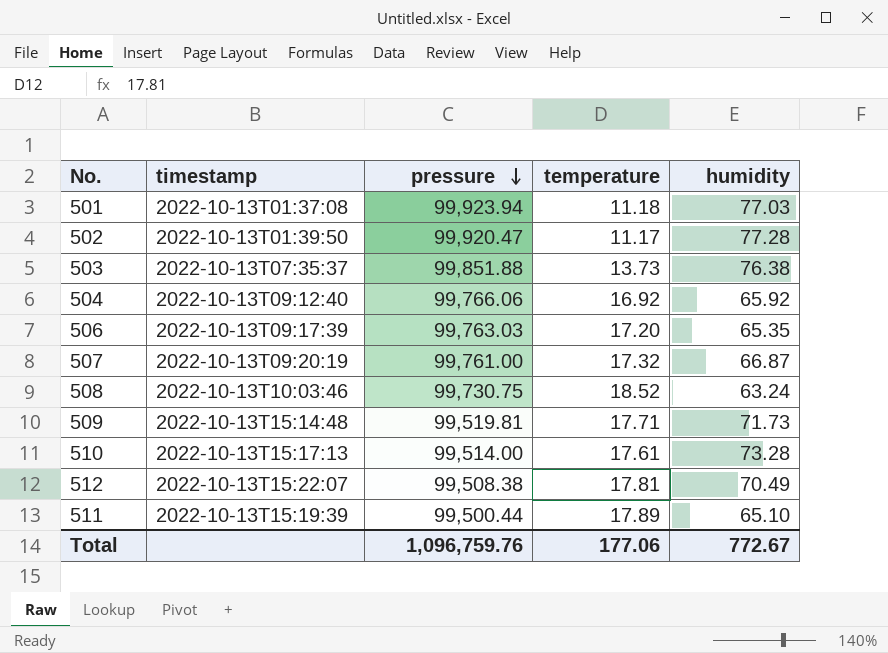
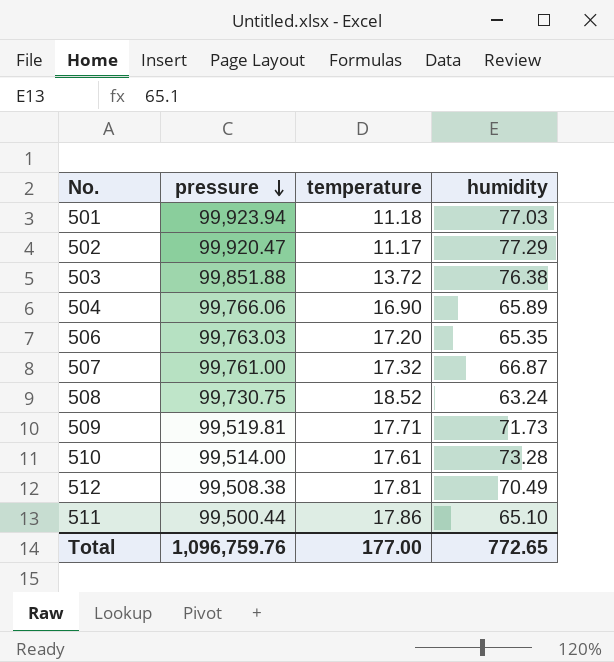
column timestamp | position: 2 -> none
502 | humidity: 77.28 -> 77.29
503 | temperature: 13.73 -> 13.72
504 | temperature: 16.92 -> 16.90
504 | humidity: 65.92 -> 65.89
511 | temperature: 17.89 -> 17.86
Total | temperature: 177.06 -> 177.00
Total | humidity: 772.67 -> 772.65

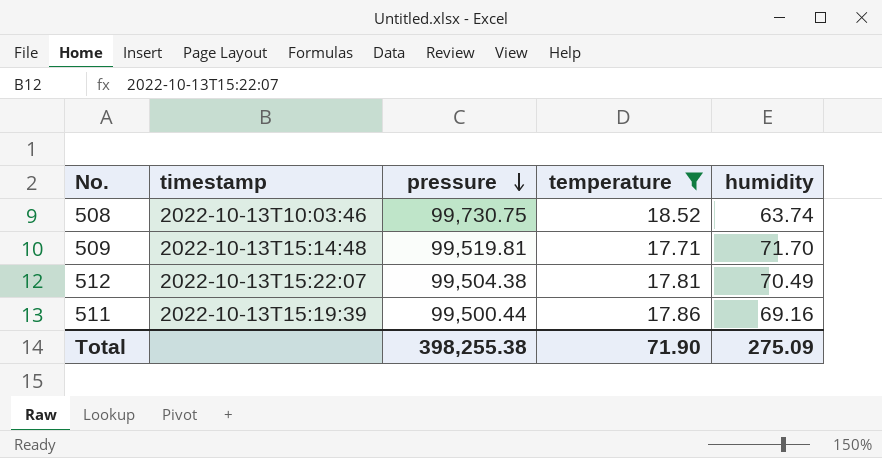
filter: none -> temperature >= 17.71
column timestamp | position: none -> 2
508 | humidity: 63.24 -> 63.74
509 | humidity: 71.73 -> 71.70
512 | pressure: 99,508.38 -> 99,504.38
511 | humidity: 65.10 -> 69.16
Total | pressure: 1,096,759.76 -> 398,255.38
Total | temperature: 177.00 -> 71.90
Total | humidity: 772.65 -> 275.09

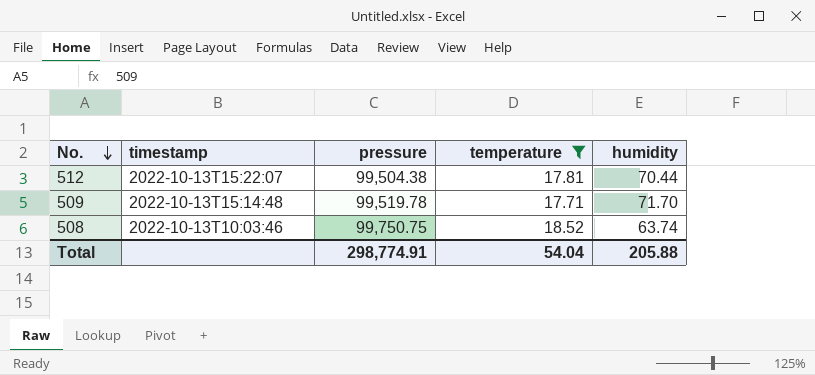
row order: pressure descending -> No. descending
row 511: 2022-10-13T15:19:39 | 99,500.44 | 17.86 | 69.16 -> none
512 | humidity: 70.49 -> 70.44
509 | pressure: 99,519.81 -> 99,519.78
508 | pressure: 99,730.75 -> 99,750.75
Total | pressure: 398,255.38 -> 298,774.91
Total | temperature: 71.90 -> 54.04
Total | humidity: 275.09 -> 205.88

